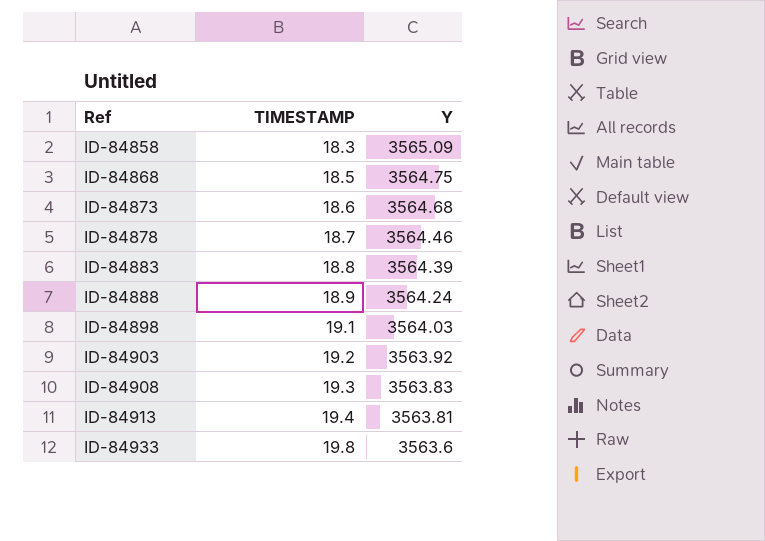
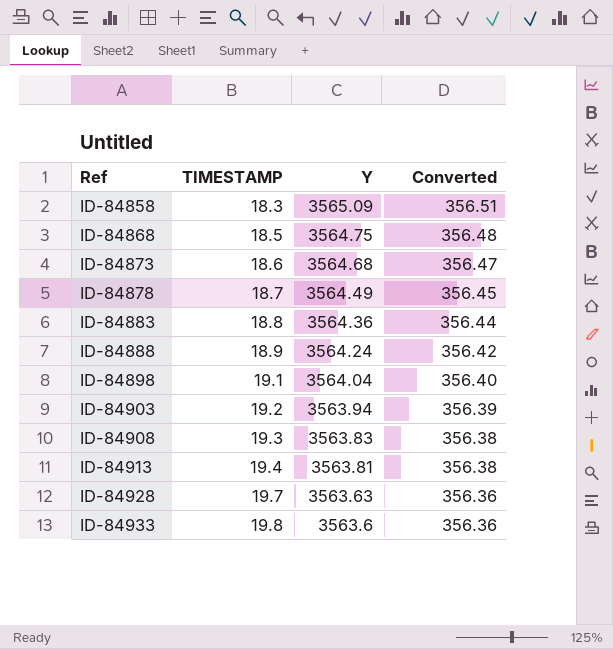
column Converted | formula: none -> [Y] * 0.1
ID-84878 | Y: 3564.46 -> 3564.49
ID-84883 | Y: 3564.39 -> 3564.36
ID-84898 | Y: 3564.03 -> 3564.04
ID-84903 | Y: 3563.92 -> 3563.94
row ID-84928: none -> 19.7 | 3563.63 | 356.36

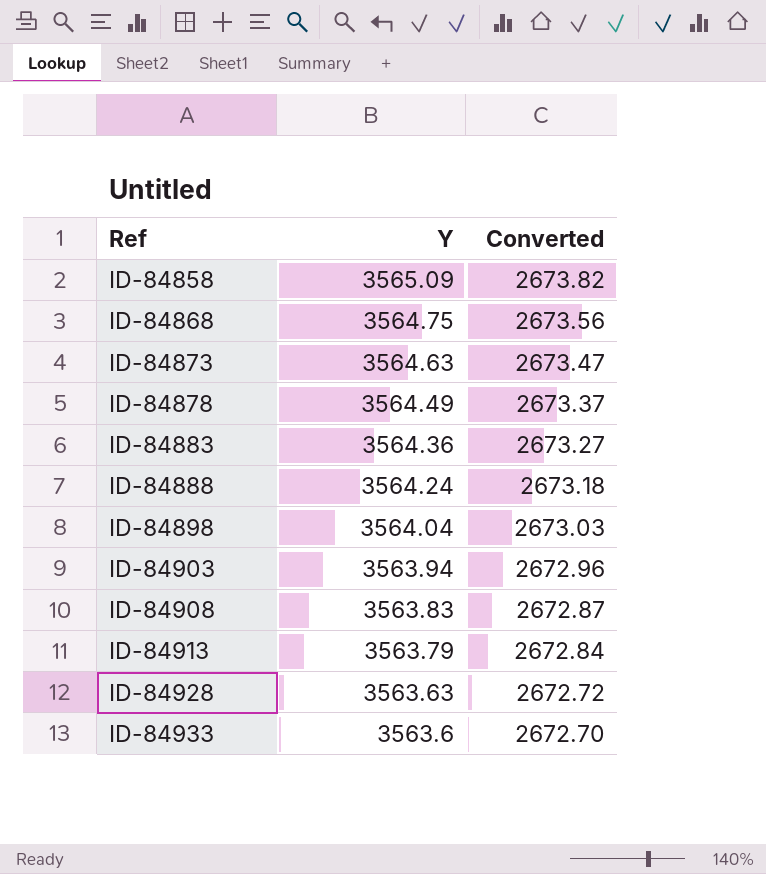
column TIMESTAMP | position: 2 -> none
column Converted | formula: [Y] * 0.1 -> [Y] * 0.75
ID-84873 | Y: 3564.68 -> 3564.63
ID-84913 | Y: 3563.81 -> 3563.79

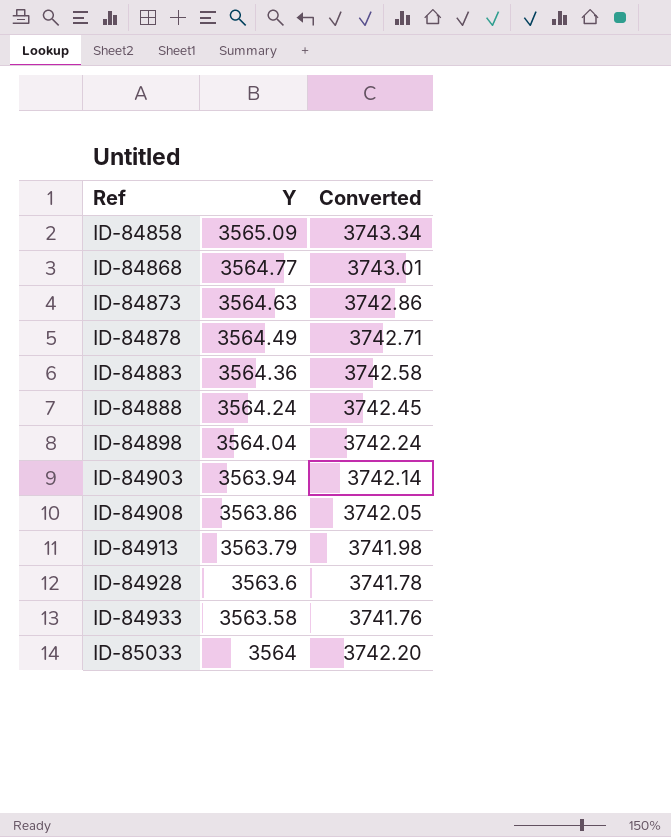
column Converted | formula: [Y] * 0.75 -> [Y] * 1.05
ID-84868 | Y: 3564.75 -> 3564.77
ID-84908 | Y: 3563.83 -> 3563.86
ID-84928 | Y: 3563.63 -> 3563.6
ID-84933 | Y: 3563.6 -> 3563.58
row ID-85033: none -> 3564 | 3742.20

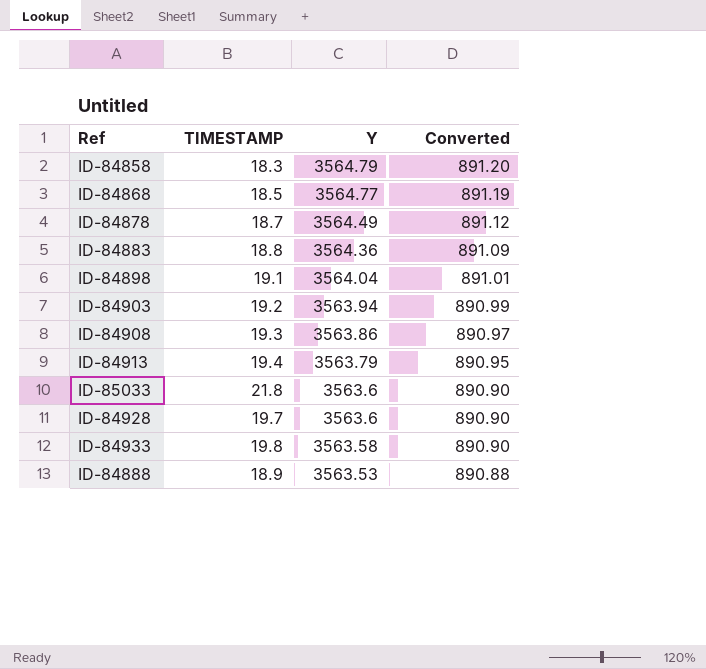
row order: Ref ascending -> Y descending
column TIMESTAMP | position: none -> 2
column Converted | formula: [Y] * 1.05 -> [Y] * 0.25
row ID-84873: 3564.63 | 3742.86 -> none
ID-84858 | Y: 3565.09 -> 3564.79
ID-85033 | Y: 3564 -> 3563.6
ID-84888 | Y: 3564.24 -> 3563.53

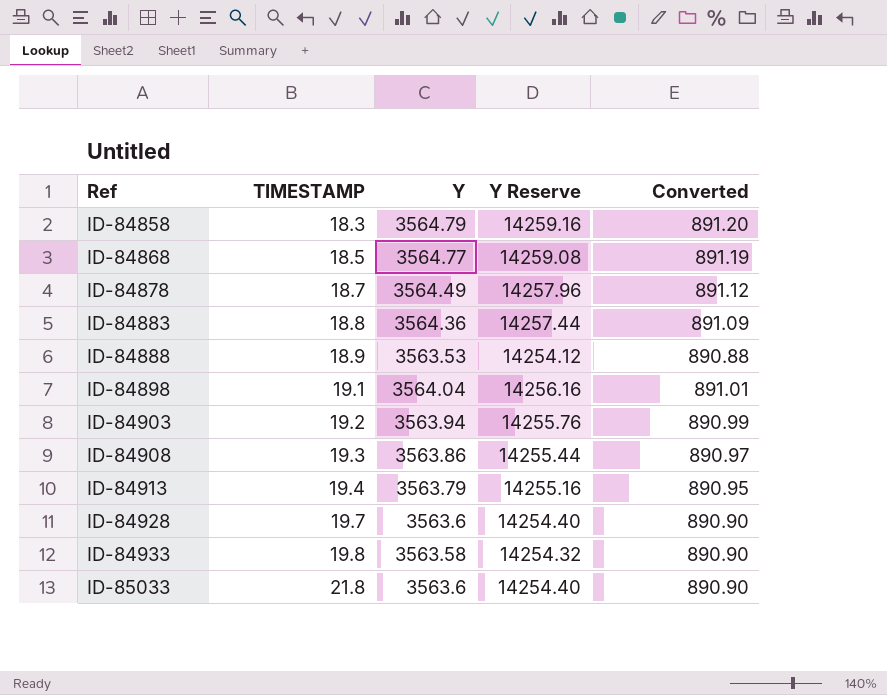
row order: Y descending -> Ref ascending
column Y Reserve | formula: none -> [Y] * 4

